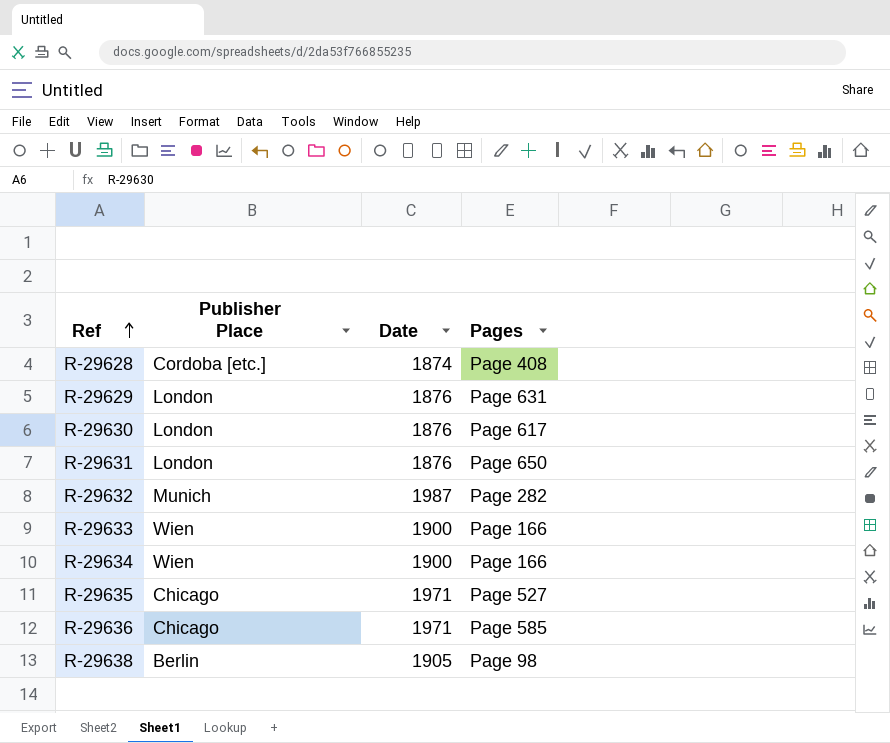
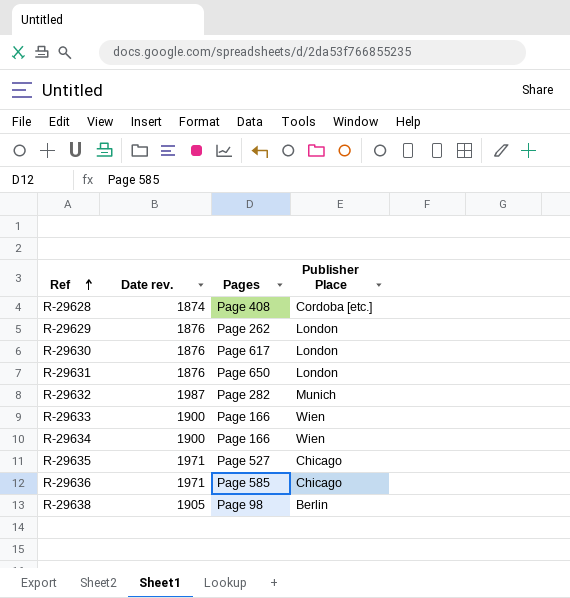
column name: Date -> Date rev.
column Publisher Place | position: 2 -> 4
R-29629 | Pages: Page 631 -> Page 262

